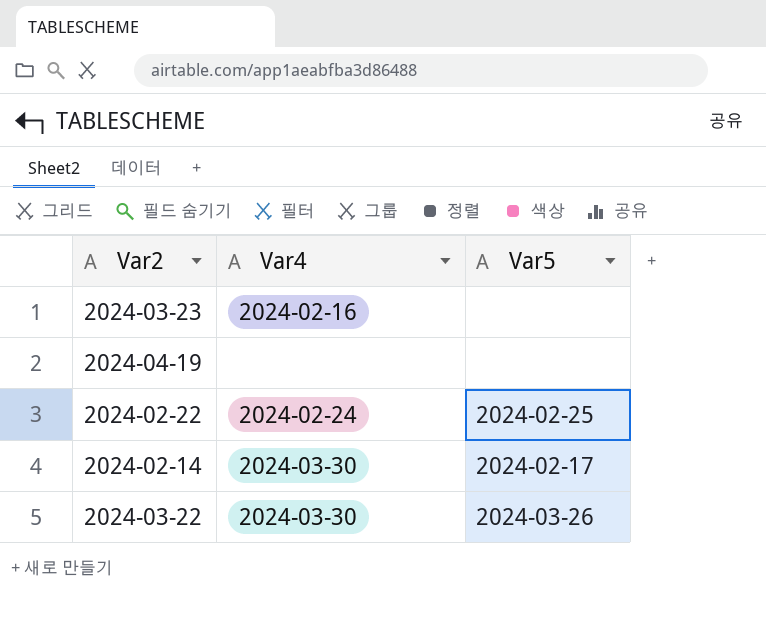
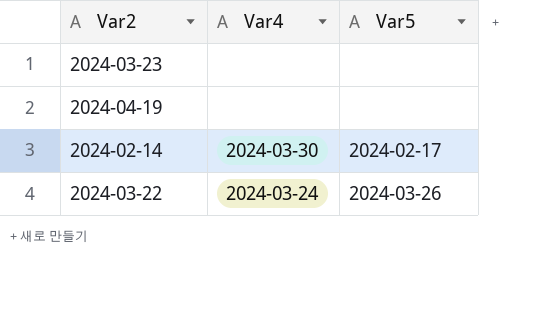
row 2024-02-22: 2024-02-24 | 2024-02-25 -> none
2024-03-23 | Var4: 2024-02-16 -> none
2024-03-22 | Var4: 2024-03-30 -> 2024-03-24

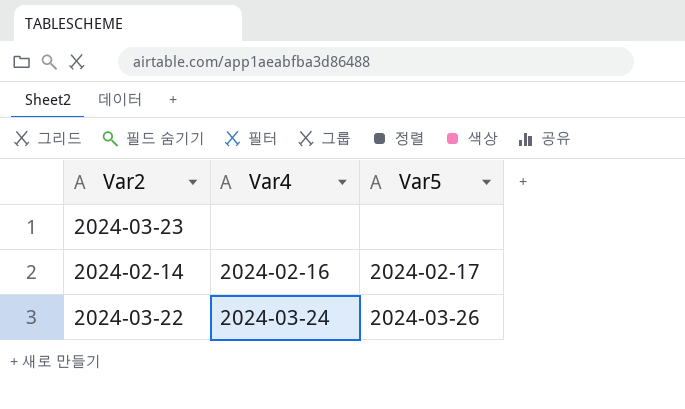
row 2024-04-19: none | none -> none
2024-02-14 | Var4: 2024-03-30 -> 2024-02-16

